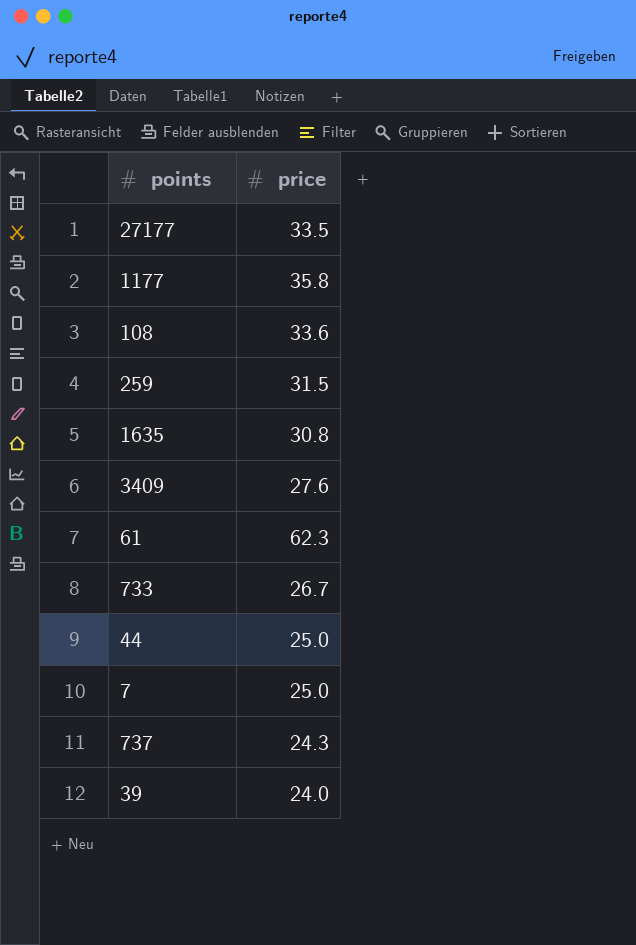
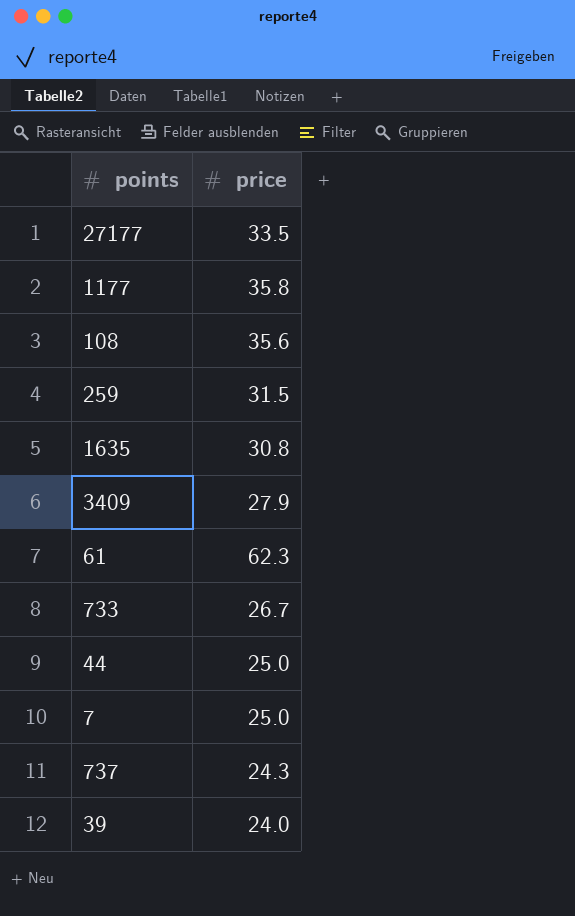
108 | price: 33.6 -> 35.6
3409 | price: 27.6 -> 27.9

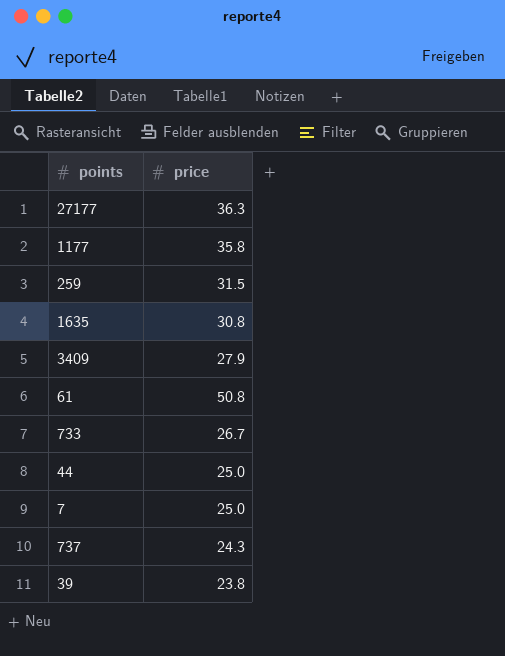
row 108: 35.6 -> none
27177 | price: 33.5 -> 36.3
61 | price: 62.3 -> 50.8
39 | price: 24.0 -> 23.8

